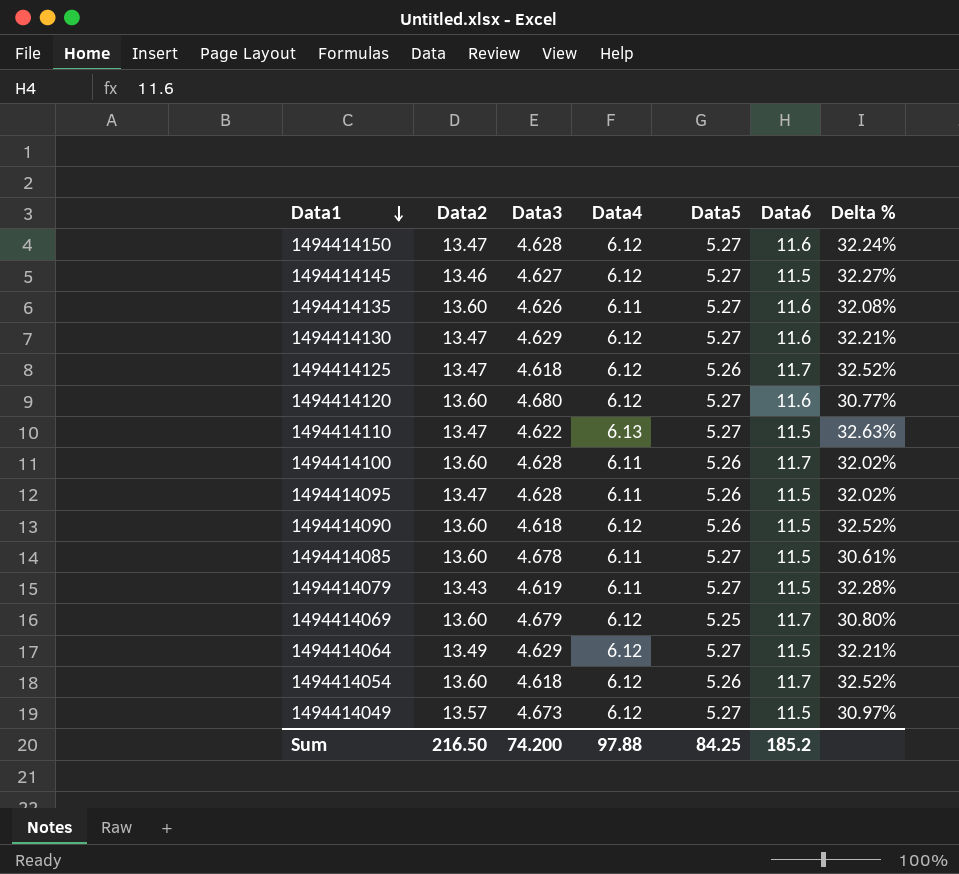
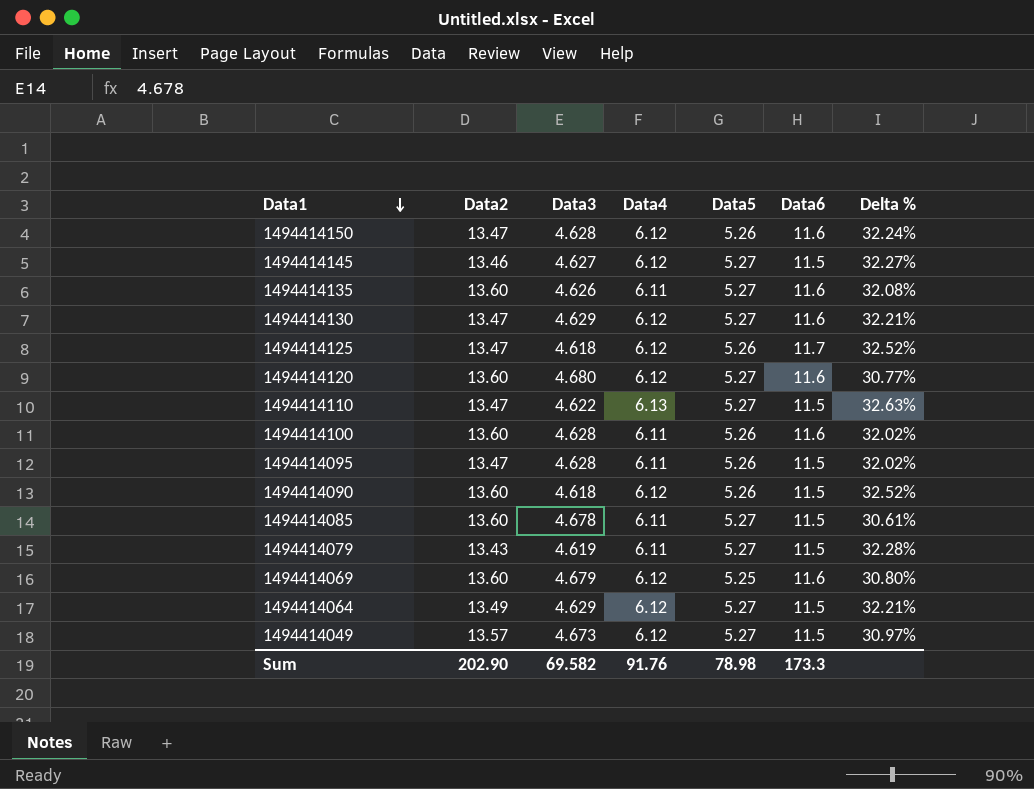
row 1494414054: 13.60 | 4.618 | 6.12 | 5.26 | 11.7 | 32.52% -> none
1494414150 | Data5: 5.27 -> 5.26
1494414100 | Data6: 11.7 -> 11.6
1494414069 | Data6: 11.7 -> 11.6
Sum | Data2: 216.50 -> 202.90
Sum | Data3: 74.200 -> 69.582
Sum | Data4: 97.88 -> 91.76
Sum | Data5: 84.25 -> 78.98
Sum | Data6: 185.2 -> 173.3

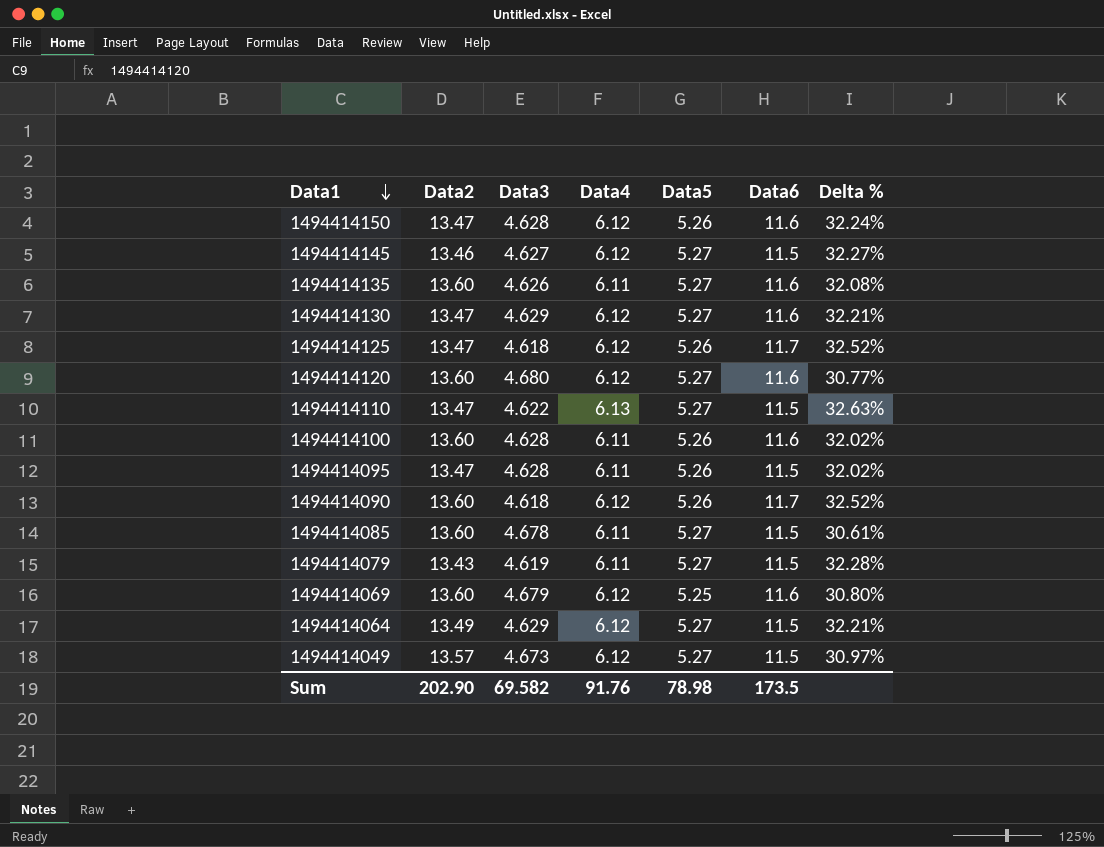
1494414090 | Data6: 11.5 -> 11.7
Sum | Data6: 173.3 -> 173.5

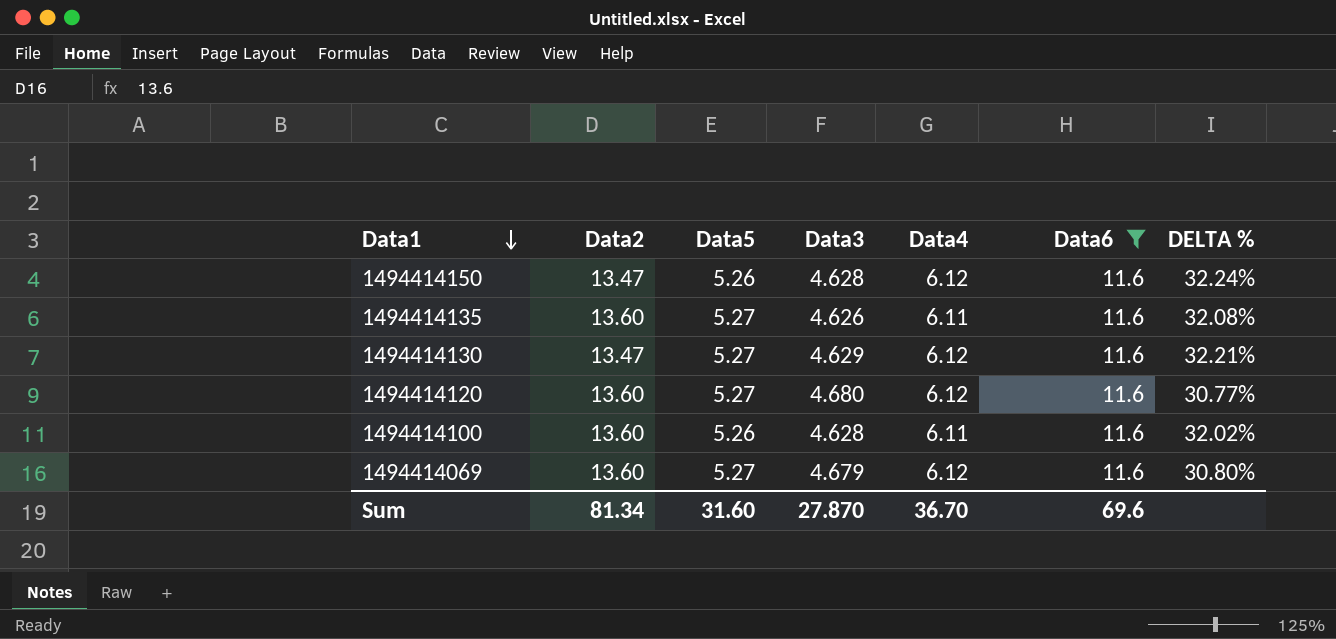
filter: none -> Data6 = 11.6
column Data5 | position: 5 -> 3
column name: Delta % -> DELTA %
1494414069 | Data5: 5.25 -> 5.27
Sum | Data2: 202.90 -> 81.34
Sum | Data5: 78.98 -> 31.60
Sum | Data3: 69.582 -> 27.870
Sum | Data4: 91.76 -> 36.70
Sum | Data6: 173.5 -> 69.6

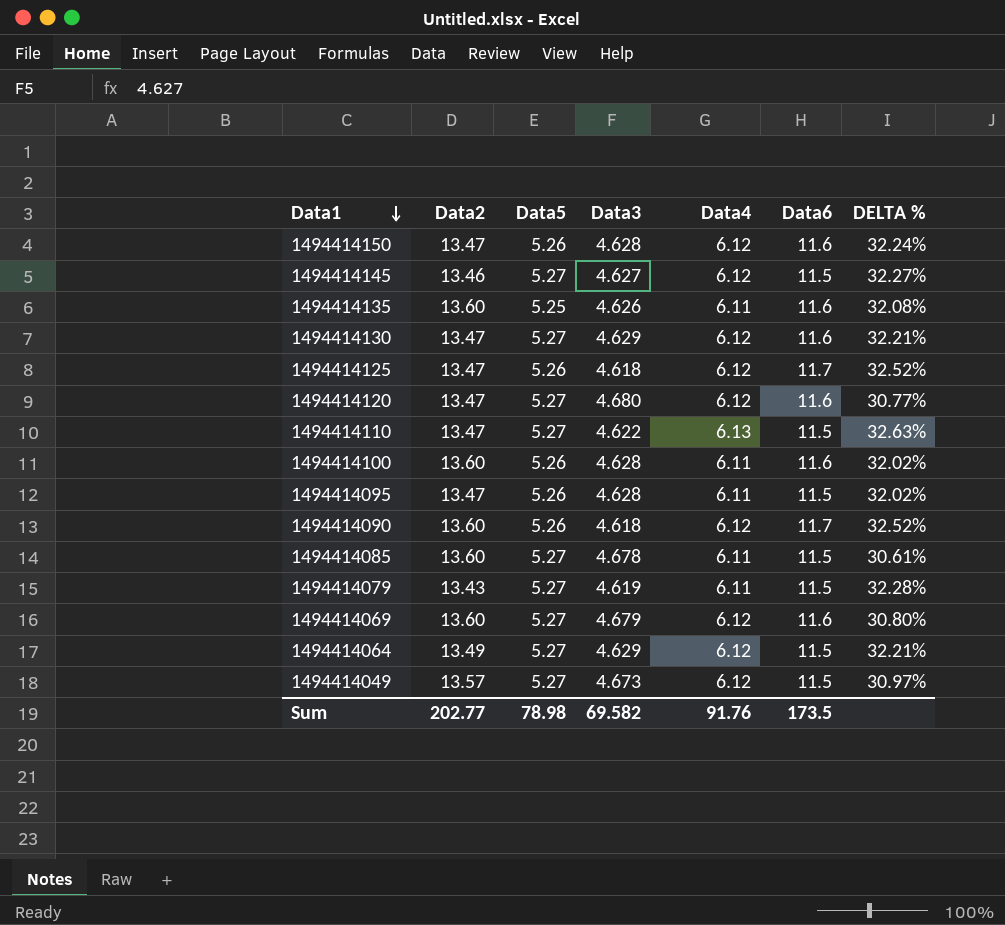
filter: Data6 = 11.6 -> none
1494414135 | Data5: 5.27 -> 5.25
1494414120 | Data2: 13.60 -> 13.47
Sum | Data2: 81.34 -> 202.77
Sum | Data5: 31.60 -> 78.98
Sum | Data3: 27.870 -> 69.582
Sum | Data4: 36.70 -> 91.76
Sum | Data6: 69.6 -> 173.5

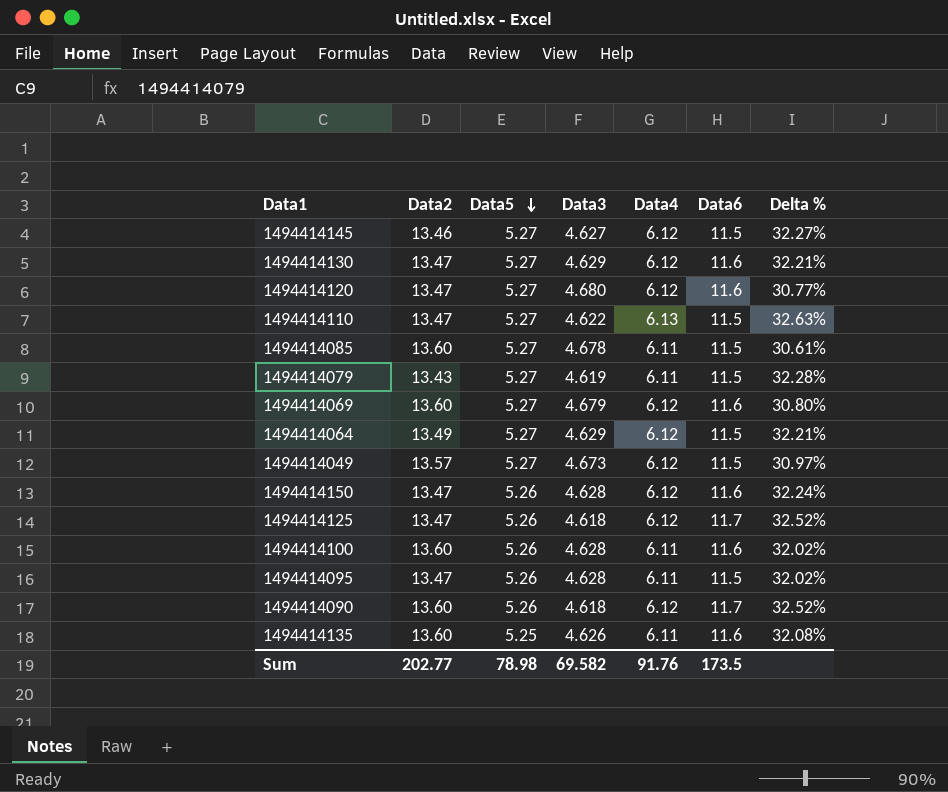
row order: Data1 descending -> Data5 descending
column name: DELTA % -> Delta %

